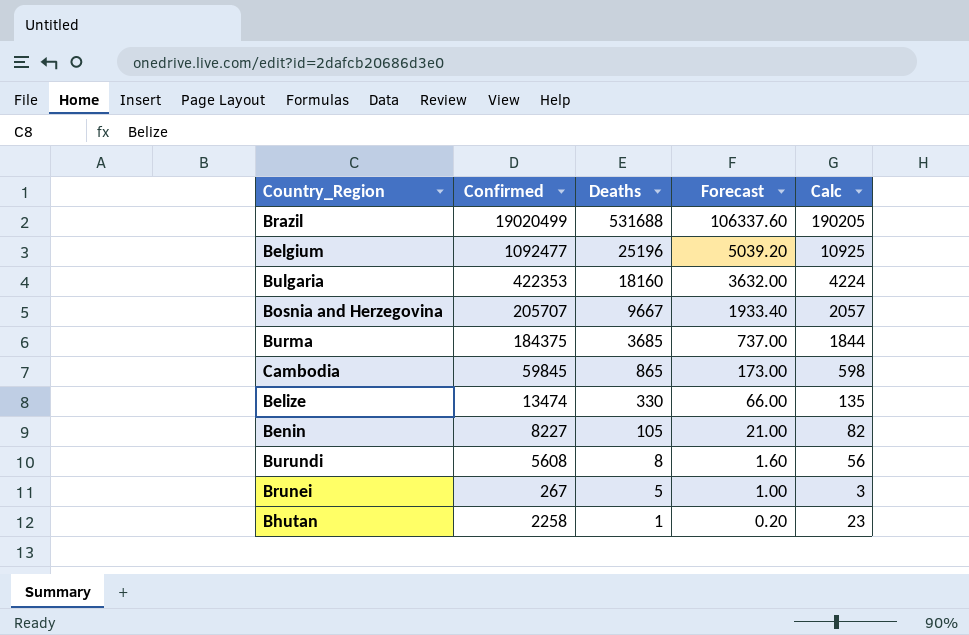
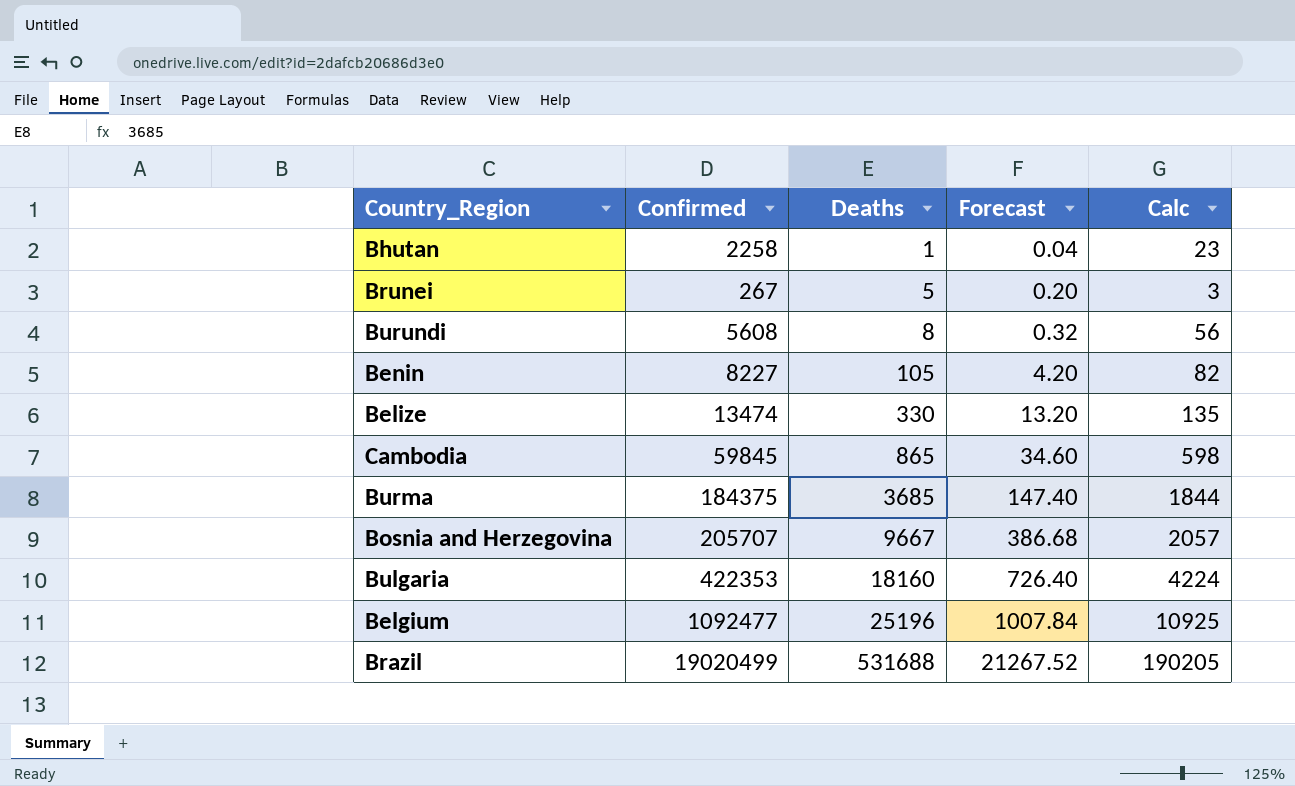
row order: Deaths descending -> Deaths ascending
column Forecast | formula: [Deaths] * 0.2 -> [Deaths] * 0.04

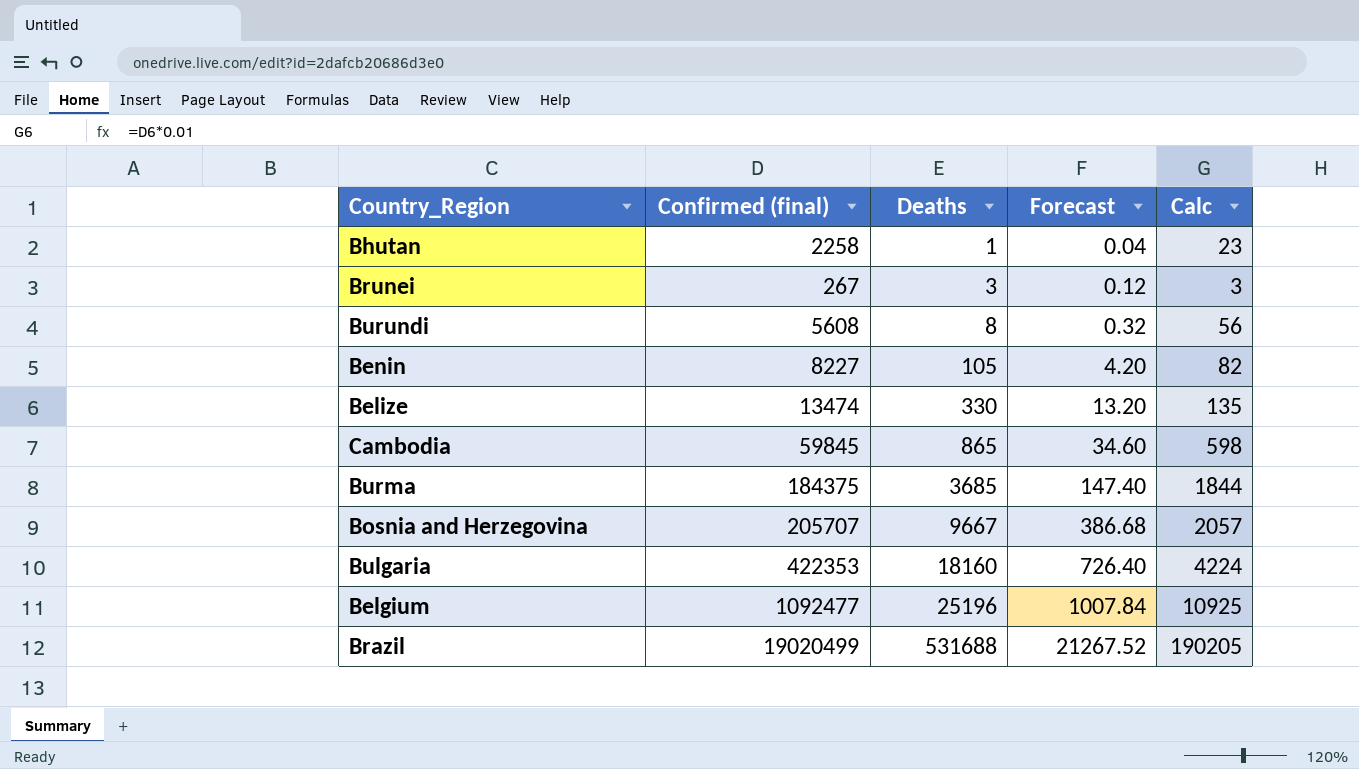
column name: Confirmed -> Confirmed (final)
Brunei | Deaths: 5 -> 3
Brunei | Forecast: 0.20 -> 0.12

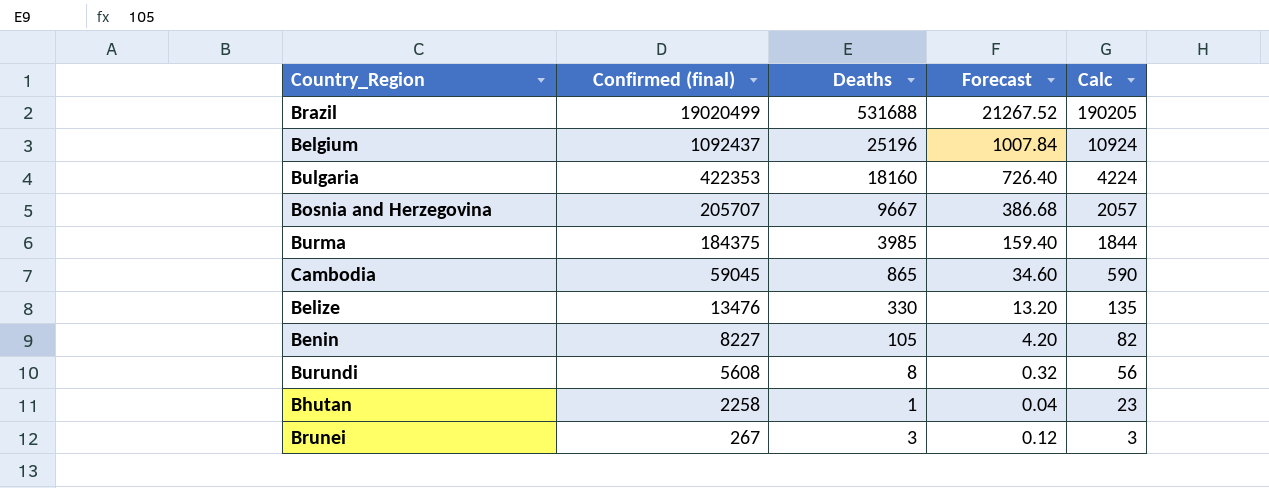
row order: Deaths ascending -> Confirmed (final) descending
Belgium | Confirmed (final): 1092477 -> 1092437
Belgium | Calc: 10925 -> 10924
Burma | Deaths: 3685 -> 3985
Burma | Forecast: 147.40 -> 159.40
Cambodia | Confirmed (final): 59845 -> 59045
Cambodia | Calc: 598 -> 590
Belize | Confirmed (final): 13474 -> 13476

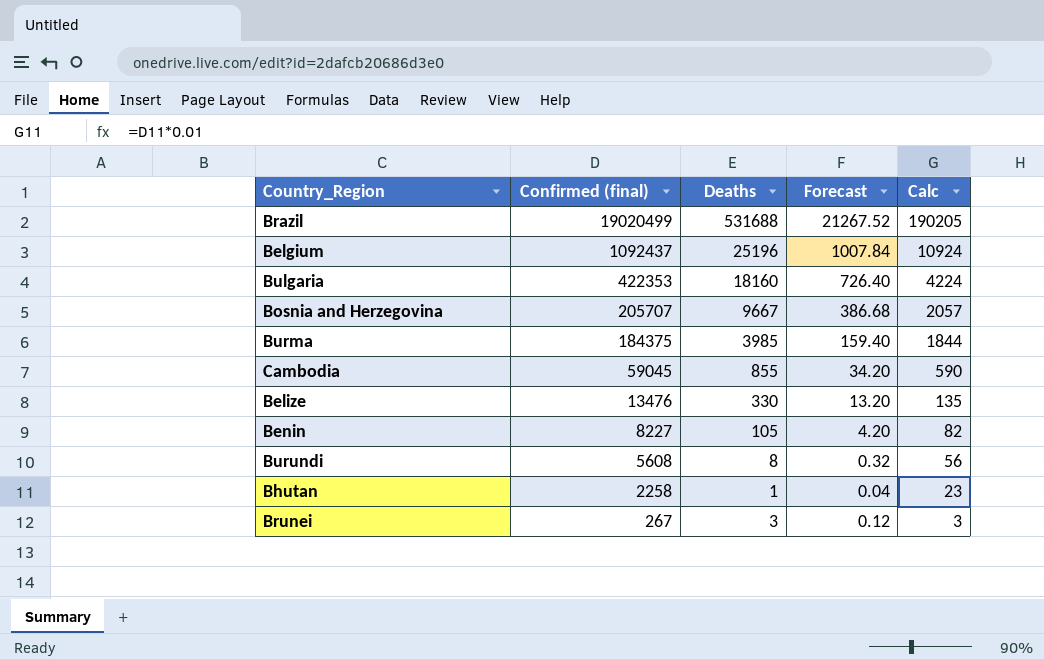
Cambodia | Deaths: 865 -> 855
Cambodia | Forecast: 34.60 -> 34.20

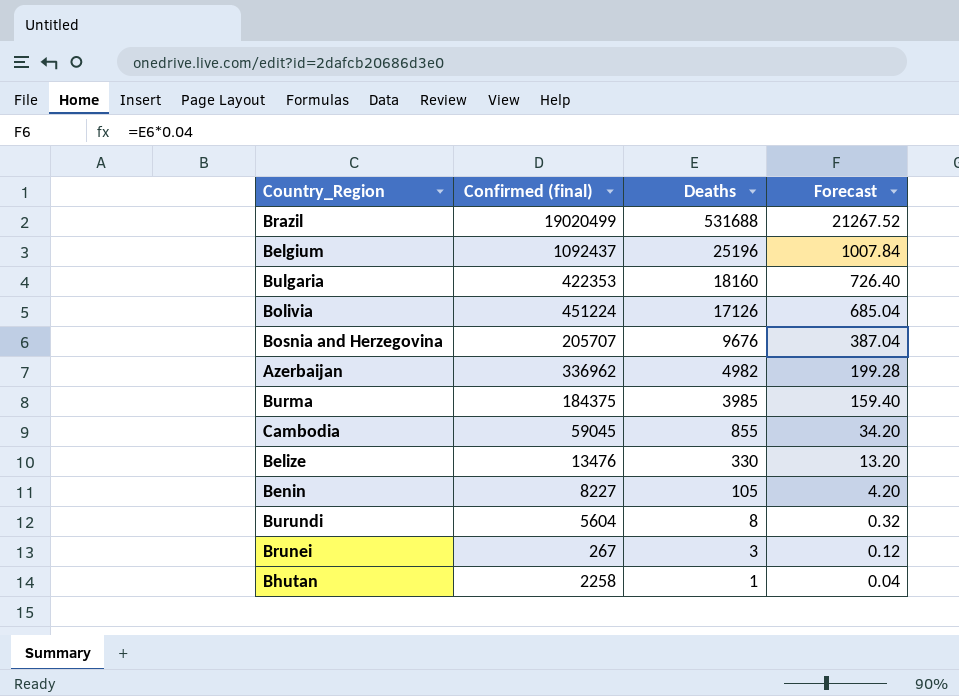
row order: Confirmed (final) descending -> Deaths descending
column Calc | formula: [Confirmed (final)] * 0.01 -> none
row Bolivia: none -> 451224 | 17126 | 685.04
Bosnia and Herzegovina | Deaths: 9667 -> 9676
Bosnia and Herzegovina | Forecast: 386.68 -> 387.04
row Azerbaijan: none -> 336962 | 4982 | 199.28
Burundi | Confirmed (final): 5608 -> 5604

